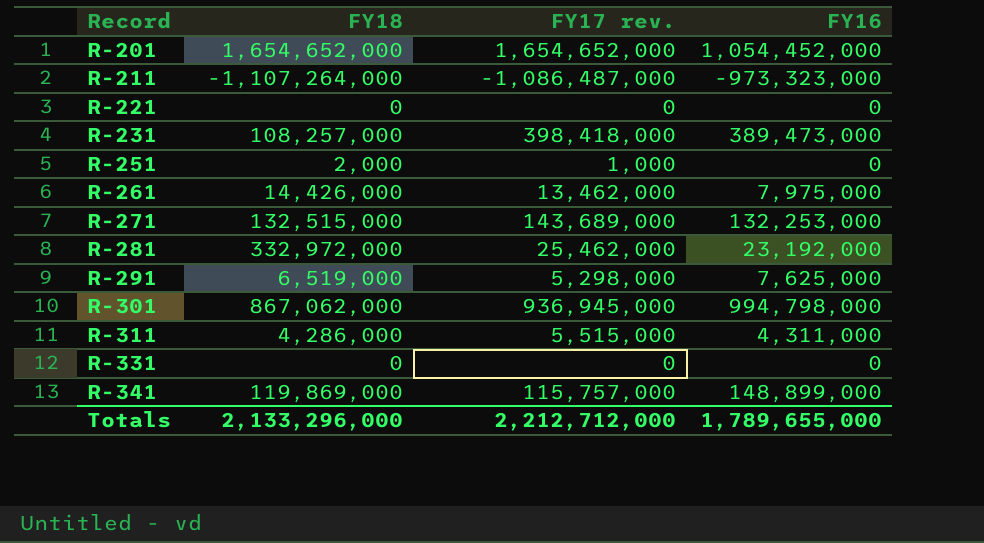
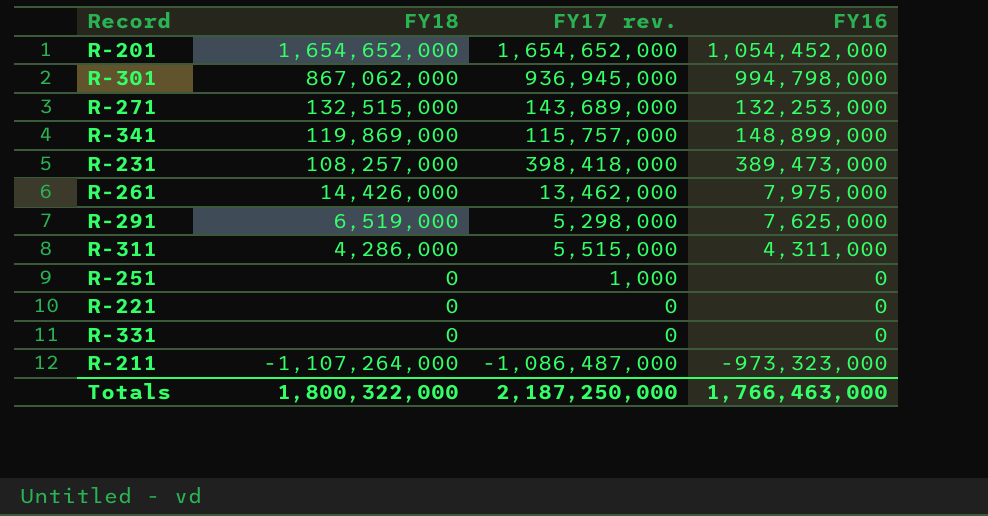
row order: Record ascending -> FY18 descending
row R-281: 332,972,000 | 25,462,000 | 23,192,000 -> none
R-251 | FY18: 2,000 -> 0
Totals | FY18: 2,133,296,000 -> 1,800,322,000
Totals | FY17 rev.: 2,212,712,000 -> 2,187,250,000
Totals | FY16: 1,789,655,000 -> 1,766,463,000

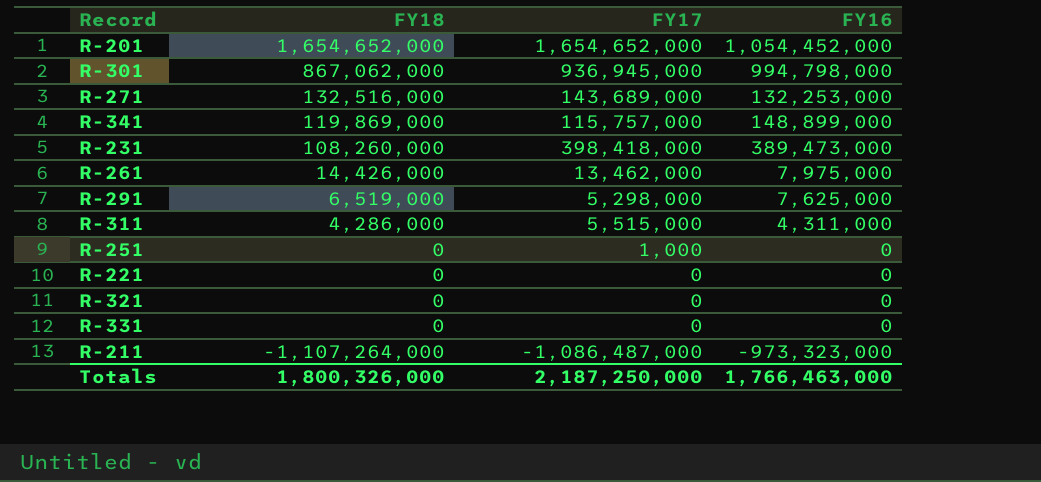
column name: FY17 rev. -> FY17
R-271 | FY18: 132,515,000 -> 132,516,000
R-231 | FY18: 108,257,000 -> 108,260,000
row R-321: none -> 0 | 0 | 0
Totals | FY18: 1,800,322,000 -> 1,800,326,000

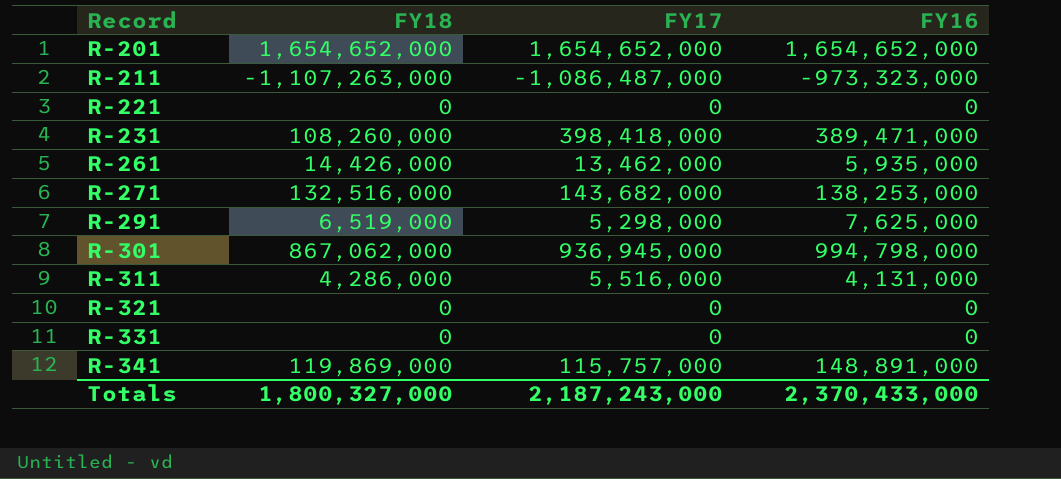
row order: FY18 descending -> Record ascending
row R-251: 0 | 1,000 | 0 -> none
R-201 | FY16: 1,054,452,000 -> 1,654,652,000
R-211 | FY18: -1,107,264,000 -> -1,107,263,000
R-231 | FY16: 389,473,000 -> 389,471,000
R-261 | FY16: 7,975,000 -> 5,935,000
R-271 | FY17: 143,689,000 -> 143,682,000
R-271 | FY16: 132,253,000 -> 138,253,000
R-311 | FY17: 5,515,000 -> 5,516,000
R-311 | FY16: 4,311,000 -> 4,131,000
R-341 | FY16: 148,899,000 -> 148,891,000
Totals | FY18: 1,800,326,000 -> 1,800,327,000
Totals | FY17: 2,187,250,000 -> 2,187,243,000
Totals | FY16: 1,766,463,000 -> 2,370,433,000

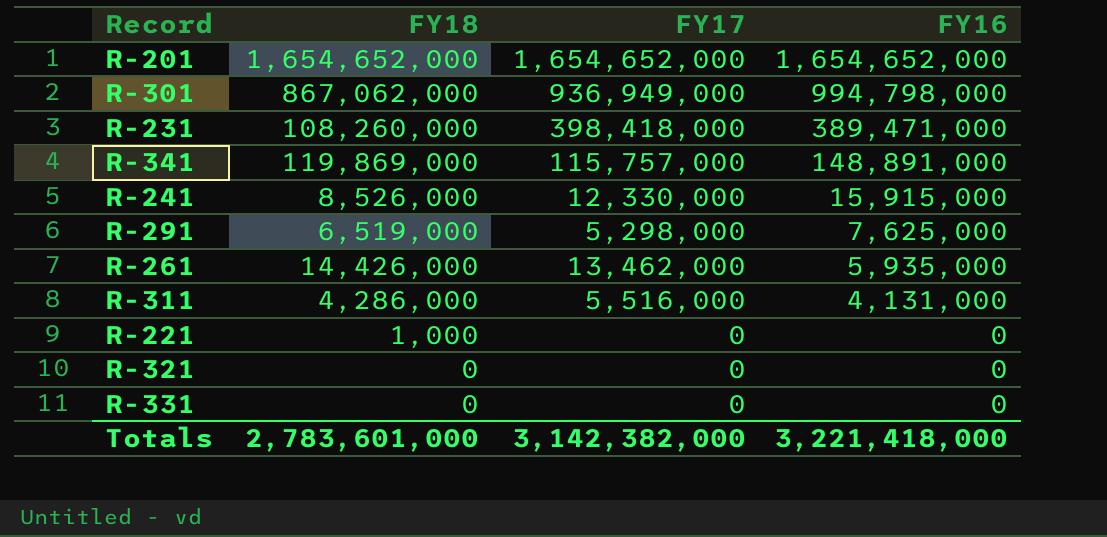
row order: Record ascending -> FY16 descending
row R-211: -1,107,263,000 | -1,086,487,000 | -973,323,000 -> none
row R-271: 132,516,000 | 143,682,000 | 138,253,000 -> none
R-301 | FY17: 936,945,000 -> 936,949,000
row R-241: none -> 8,526,000 | 12,330,000 | 15,915,000
R-221 | FY18: 0 -> 1,000
Totals | FY18: 1,800,327,000 -> 2,783,601,000
Totals | FY17: 2,187,243,000 -> 3,142,382,000
Totals | FY16: 2,370,433,000 -> 3,221,418,000

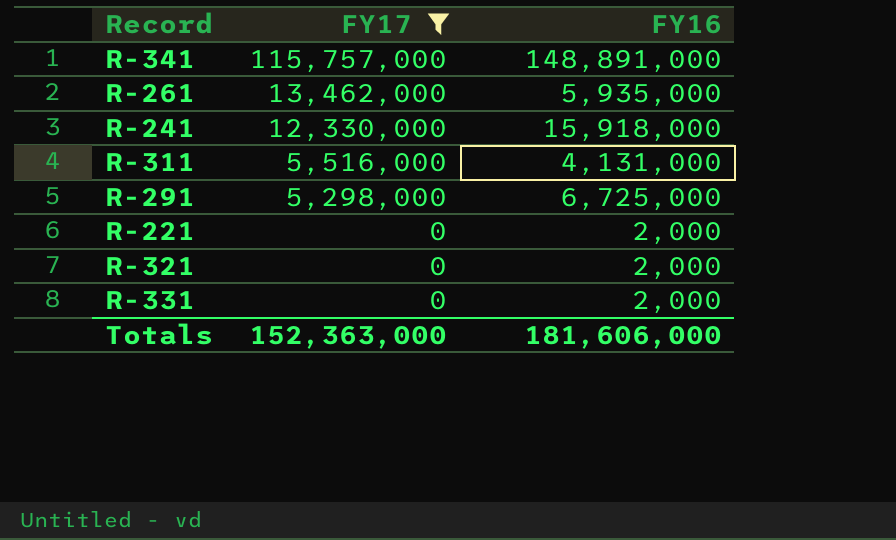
filter: none -> FY17 <= 115,757,000
row order: FY16 descending -> FY17 descending
column FY18 | position: 2 -> none
R-241 | FY16: 15,915,000 -> 15,918,000
R-291 | FY16: 7,625,000 -> 6,725,000
R-221 | FY16: 0 -> 2,000
R-321 | FY16: 0 -> 2,000
R-331 | FY16: 0 -> 2,000
Totals | FY17: 3,142,382,000 -> 152,363,000
Totals | FY16: 3,221,418,000 -> 181,606,000

